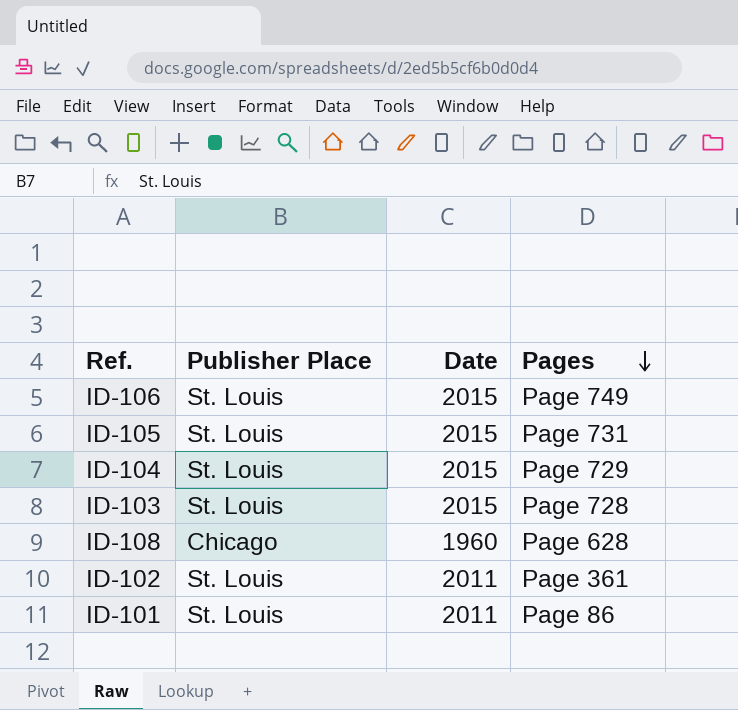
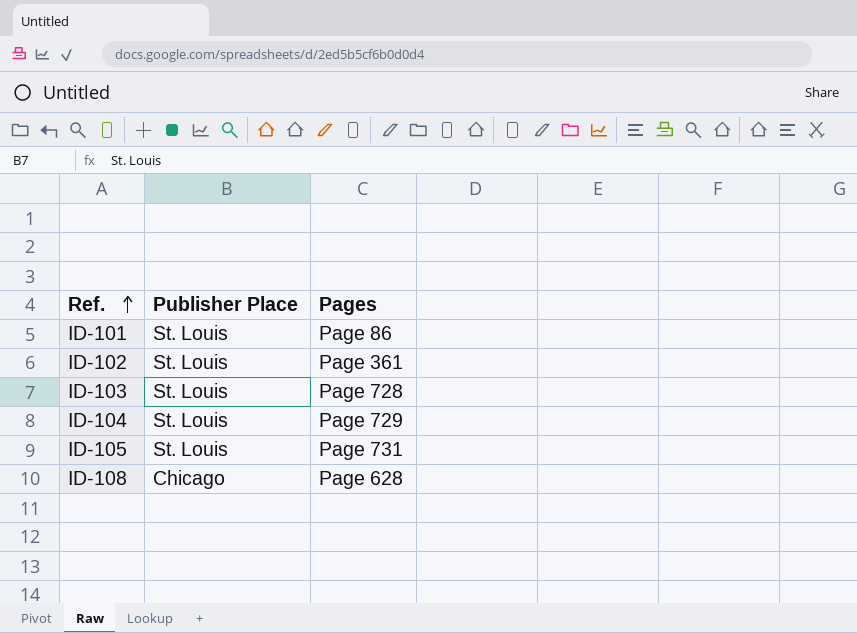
row order: Pages descending -> Ref. ascending
column Date | position: 3 -> none
row ID-106: St. Louis | 2015 | Page 749 -> none

